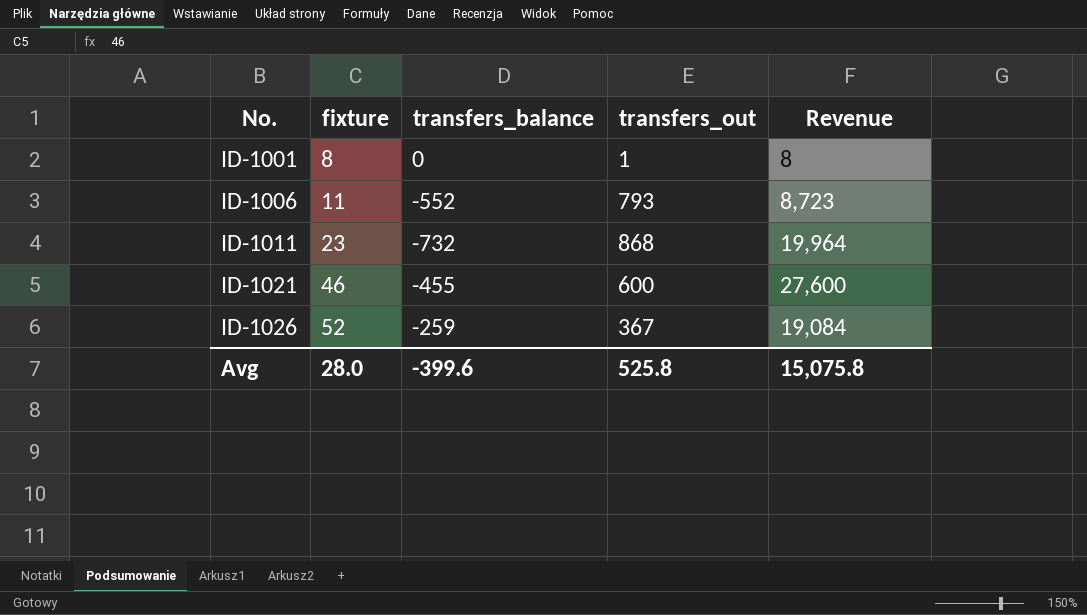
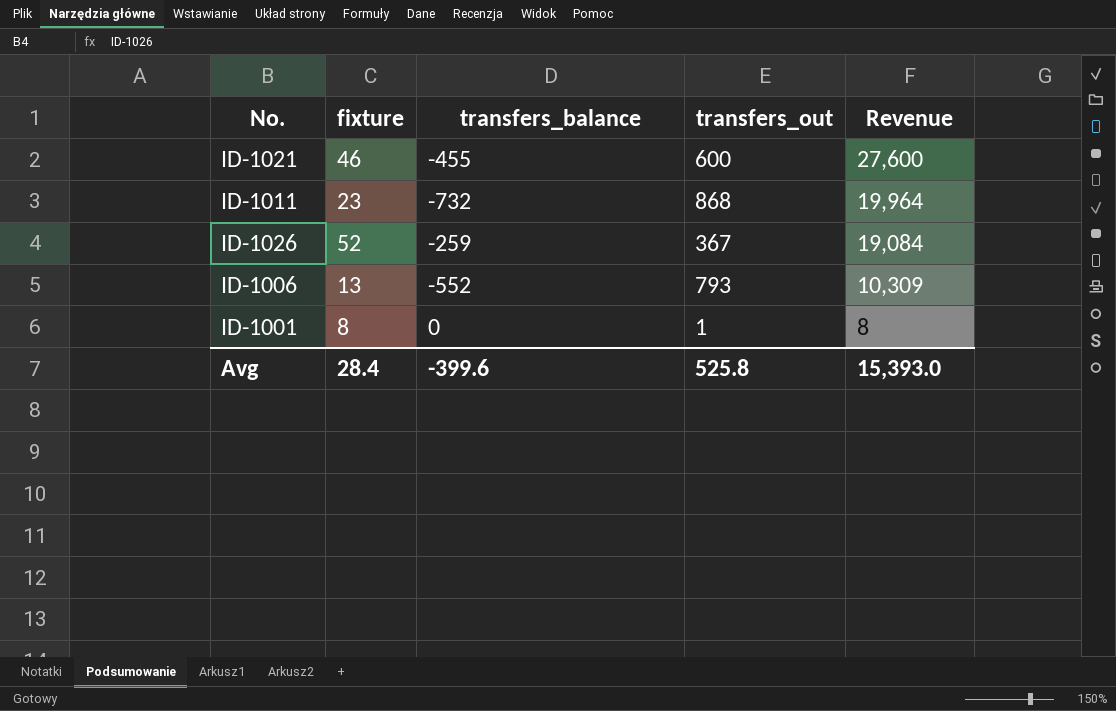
row order: No. ascending -> Revenue descending
ID-1006 | fixture: 11 -> 13
ID-1006 | Revenue: 8,723 -> 10,309
Avg | fixture: 28.0 -> 28.4
Avg | Revenue: 15,075.8 -> 15,393.0

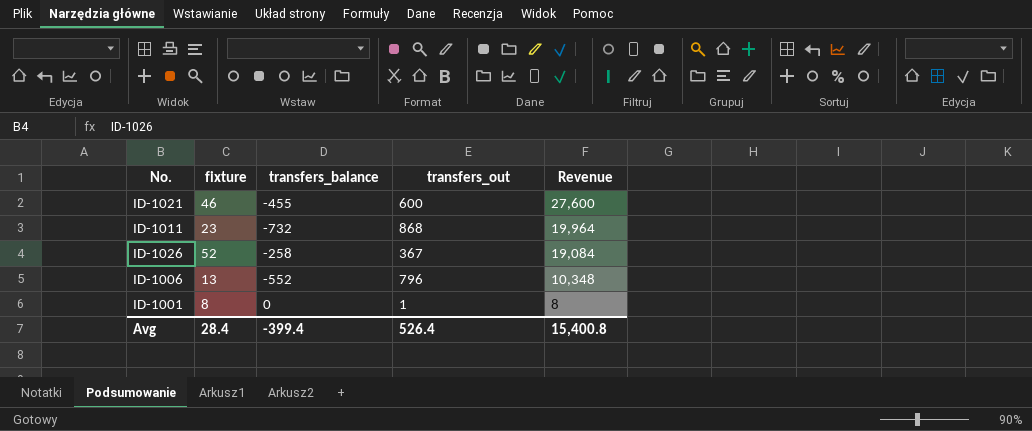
ID-1026 | transfers_balance: -259 -> -258
ID-1006 | transfers_out: 793 -> 796
ID-1006 | Revenue: 10,309 -> 10,348
Avg | transfers_balance: -399.6 -> -399.4
Avg | transfers_out: 525.8 -> 526.4
Avg | Revenue: 15,393.0 -> 15,400.8

